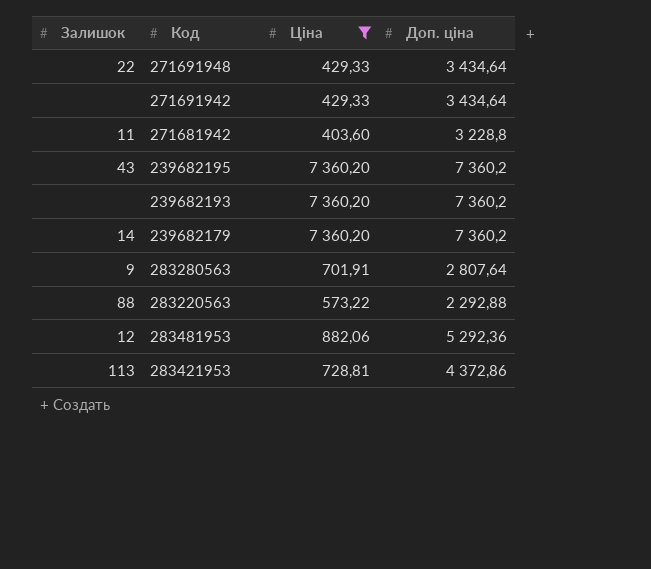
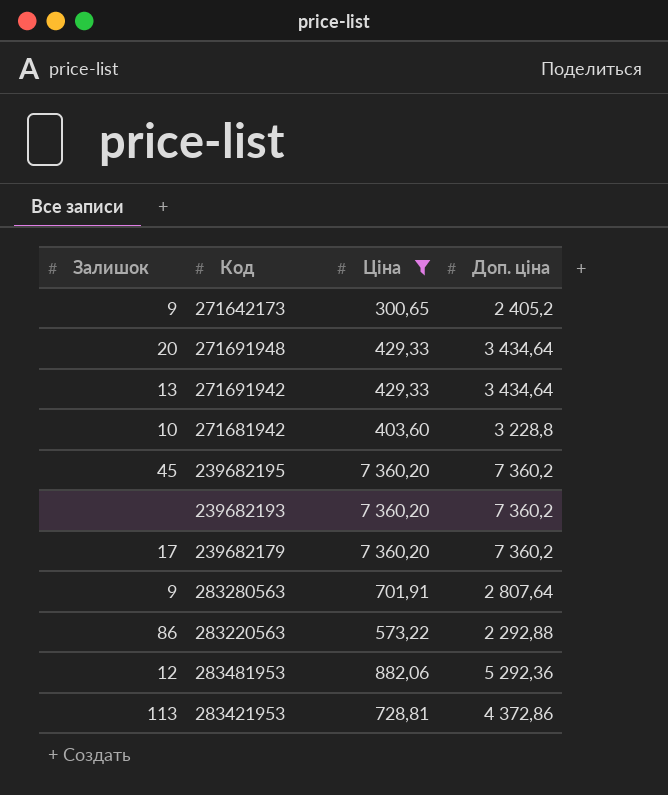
row 271642173: none -> 9 | 300,65 | 2 405,2
271691948 | Залишок: 22 -> 20
271691942 | Залишок: none -> 13
271681942 | Залишок: 11 -> 10
239682195 | Залишок: 43 -> 45
239682179 | Залишок: 14 -> 17
283220563 | Залишок: 88 -> 86

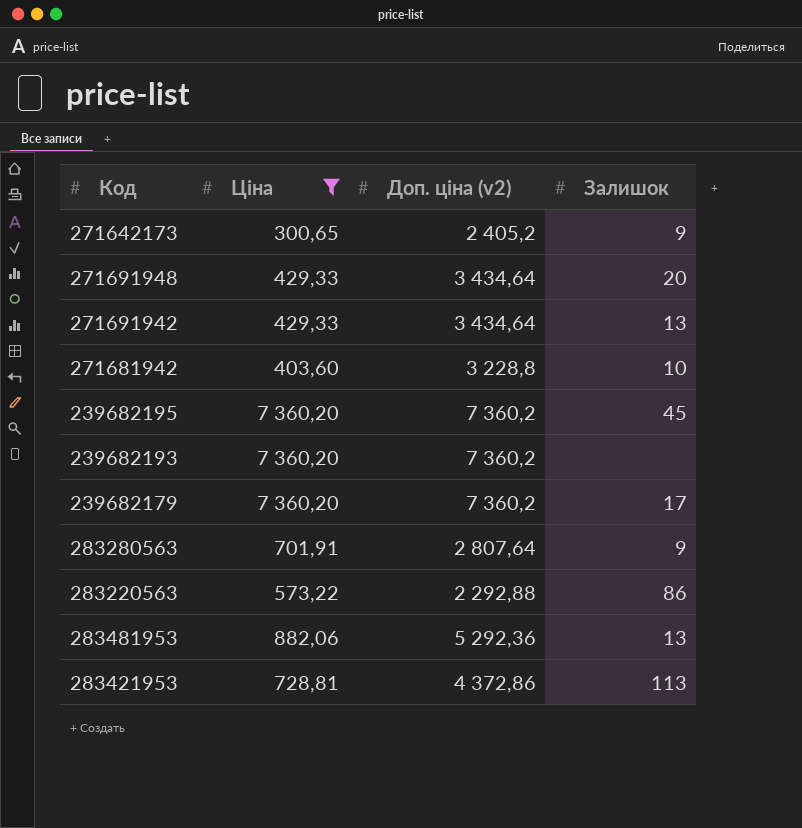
column name: Доп. ціна -> Доп. ціна (v2)
column Залишок | position: 1 -> 4
283481953 | Залишок: 12 -> 13

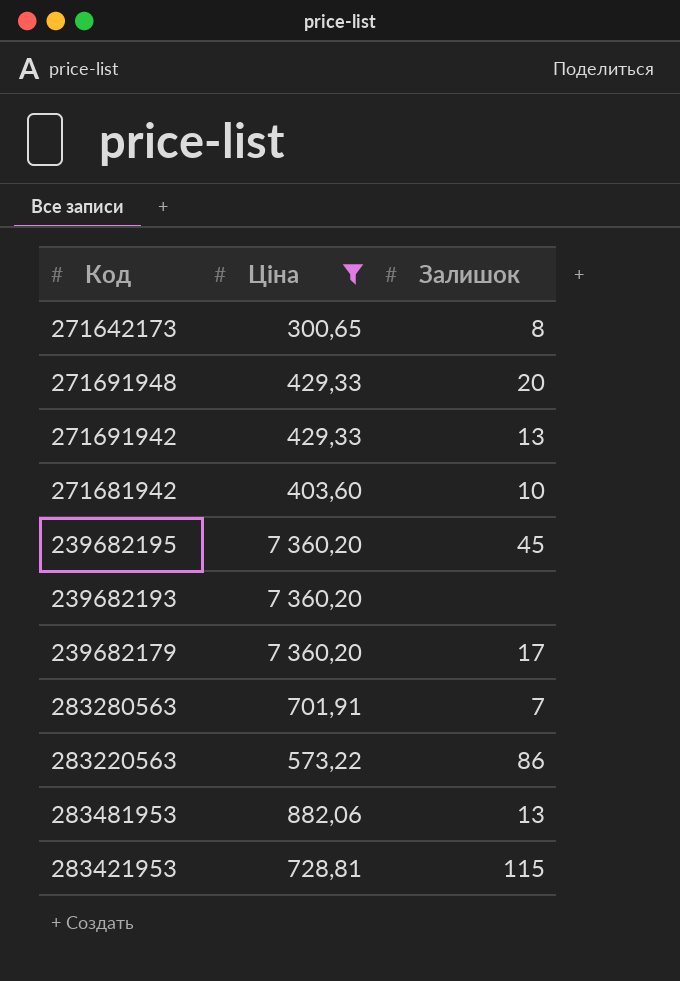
column Доп. ціна (v2) | position: 3 -> none
271642173 | Залишок: 9 -> 8
283280563 | Залишок: 9 -> 7
283421953 | Залишок: 113 -> 115

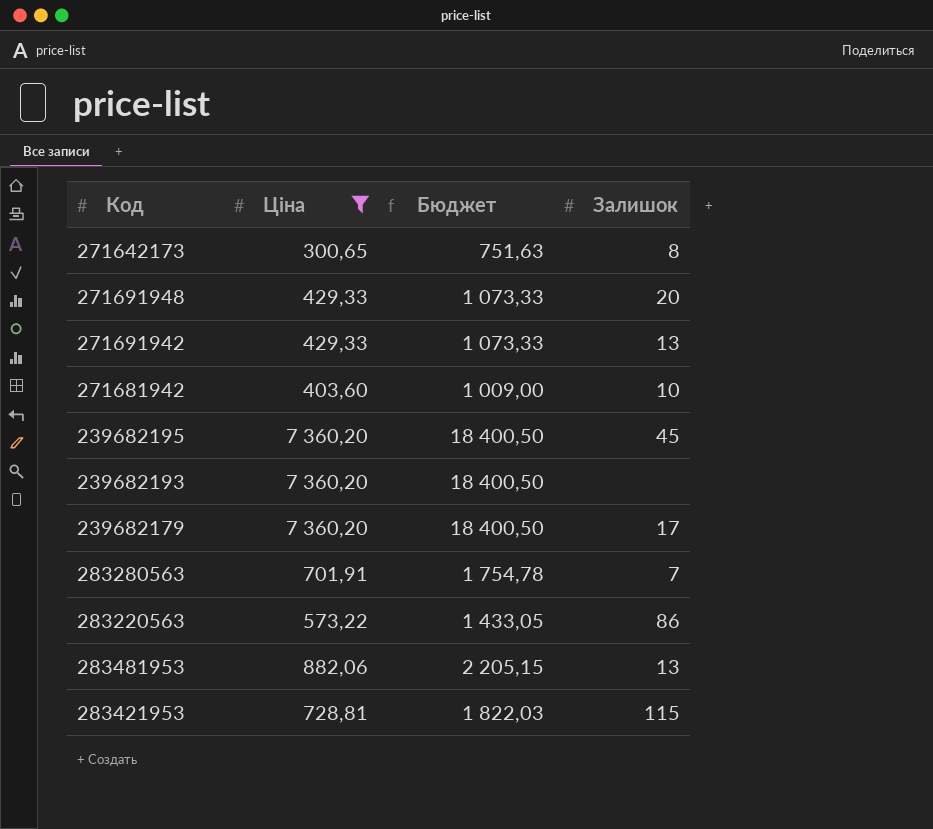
column Бюджет | formula: none -> [Ціна] * 2,5

